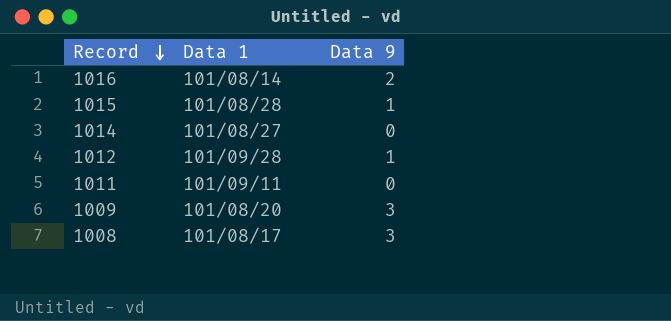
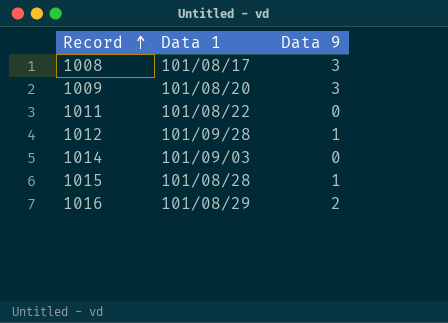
row order: Record descending -> Record ascending
1011 | Data 1: 101/09/11 -> 101/08/22
1014 | Data 1: 101/08/27 -> 101/09/03
1016 | Data 1: 101/08/14 -> 101/08/29

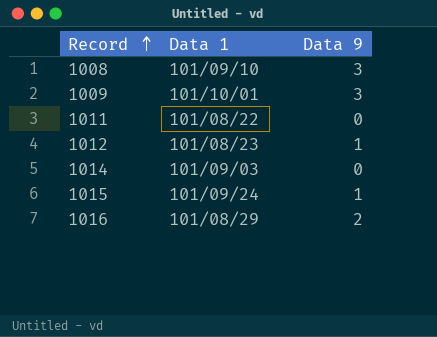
1008 | Data 1: 101/08/17 -> 101/09/10
1009 | Data 1: 101/08/20 -> 101/10/01
1012 | Data 1: 101/09/28 -> 101/08/23
1015 | Data 1: 101/08/28 -> 101/09/24

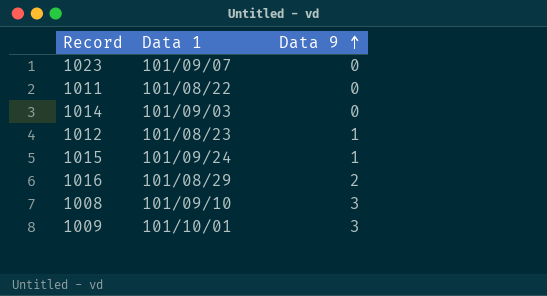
row order: Record ascending -> Data 9 ascending
row 1023: none -> 101/09/07 | 0

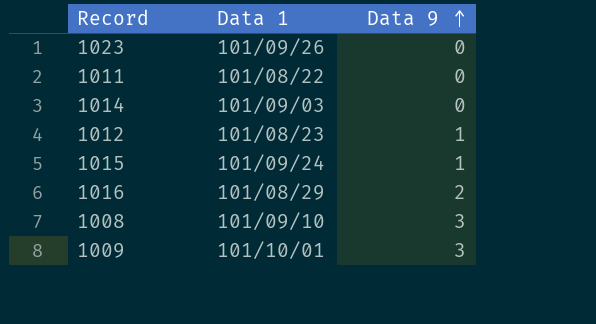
1023 | Data 1: 101/09/07 -> 101/09/26

